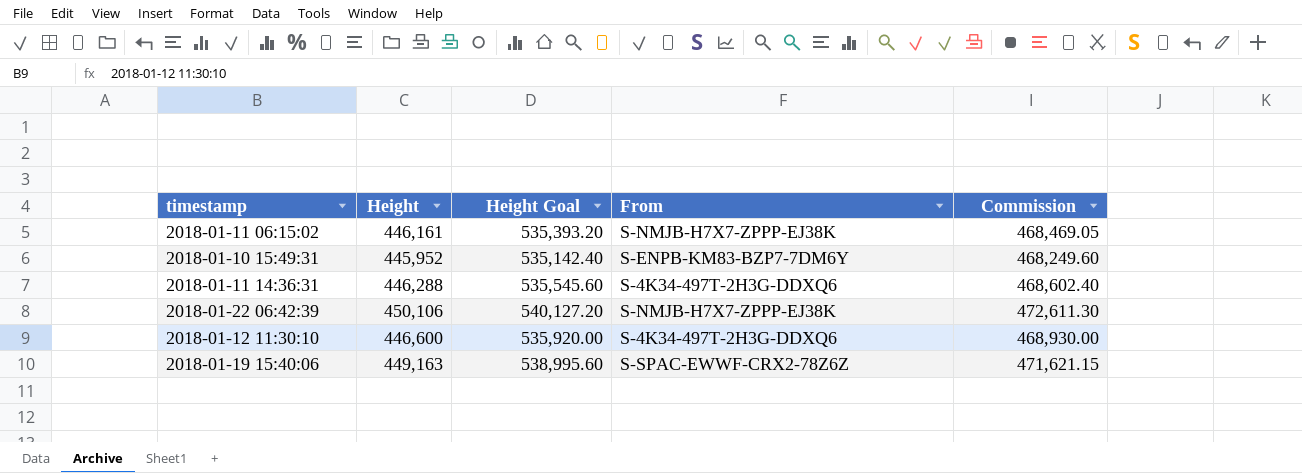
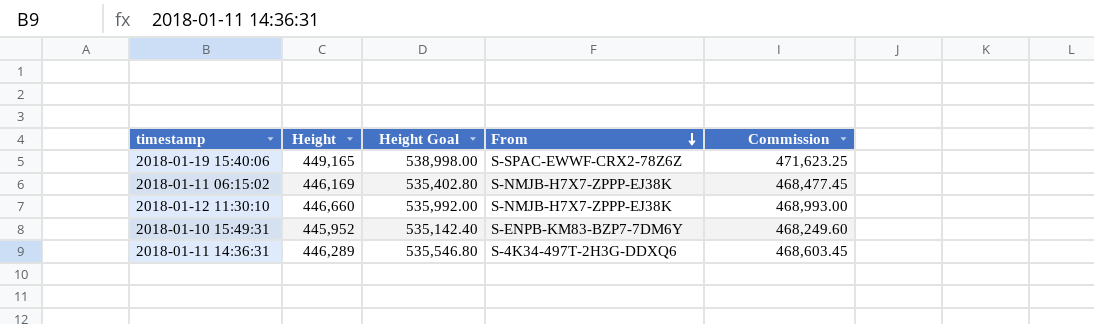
row order: none -> From descending
row 2018-01-22 06:42:39: 450,106 | 540,127.20 | S-NMJB-H7X7-ZPPP-EJ38K | 472,611.30 -> none
2018-01-19 15:40:06 | Height: 449,163 -> 449,165
2018-01-19 15:40:06 | Height Goal: 538,995.60 -> 538,998.00
2018-01-19 15:40:06 | Commission: 471,621.15 -> 471,623.25
2018-01-11 06:15:02 | Height: 446,161 -> 446,169
2018-01-11 06:15:02 | Height Goal: 535,393.20 -> 535,402.80
2018-01-11 06:15:02 | Commission: 468,469.05 -> 468,477.45
2018-01-12 11:30:10 | Height: 446,600 -> 446,660
2018-01-12 11:30:10 | Height Goal: 535,920.00 -> 535,992.00
2018-01-12 11:30:10 | From: S-4K34-497T-2H3G-DDXQ6 -> S-NMJB-H7X7-ZPPP-EJ38K
2018-01-12 11:30:10 | Commission: 468,930.00 -> 468,993.00
2018-01-11 14:36:31 | Height: 446,288 -> 446,289
2018-01-11 14:36:31 | Height Goal: 535,545.60 -> 535,546.80
2018-01-11 14:36:31 | Commission: 468,602.40 -> 468,603.45

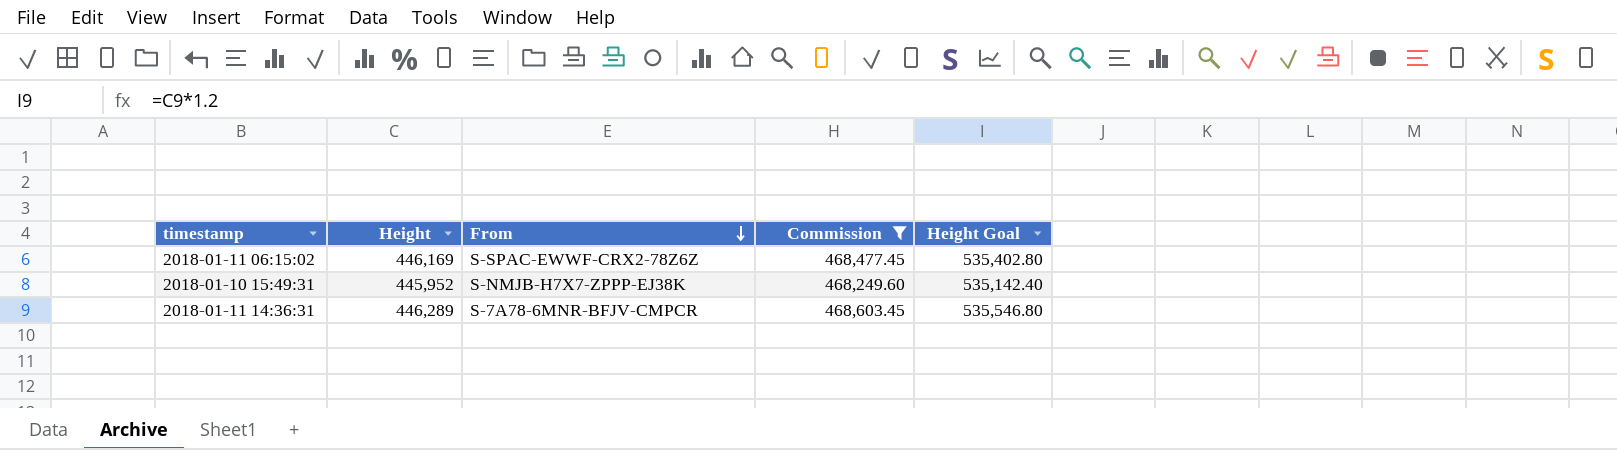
filter: none -> Commission <= 468,603.45
column Height Goal | position: 3 -> 5
2018-01-11 06:15:02 | From: S-NMJB-H7X7-ZPPP-EJ38K -> S-SPAC-EWWF-CRX2-78Z6Z
2018-01-10 15:49:31 | From: S-ENPB-KM83-BZP7-7DM6Y -> S-NMJB-H7X7-ZPPP-EJ38K
2018-01-11 14:36:31 | From: S-4K34-497T-2H3G-DDXQ6 -> S-7A78-6MNR-BFJV-CMPCR

